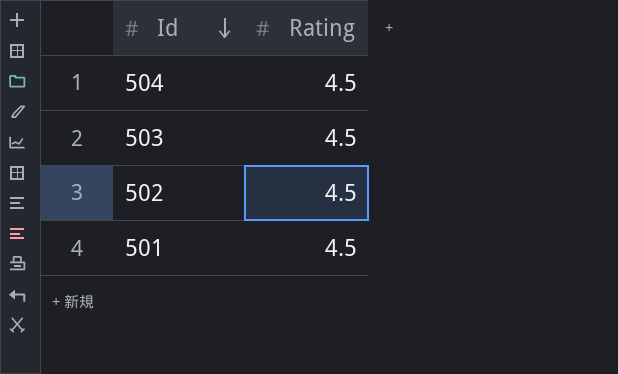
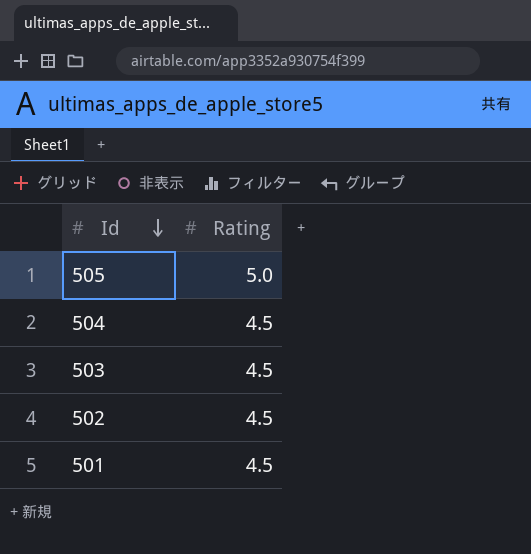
row 505: none -> 5.0

